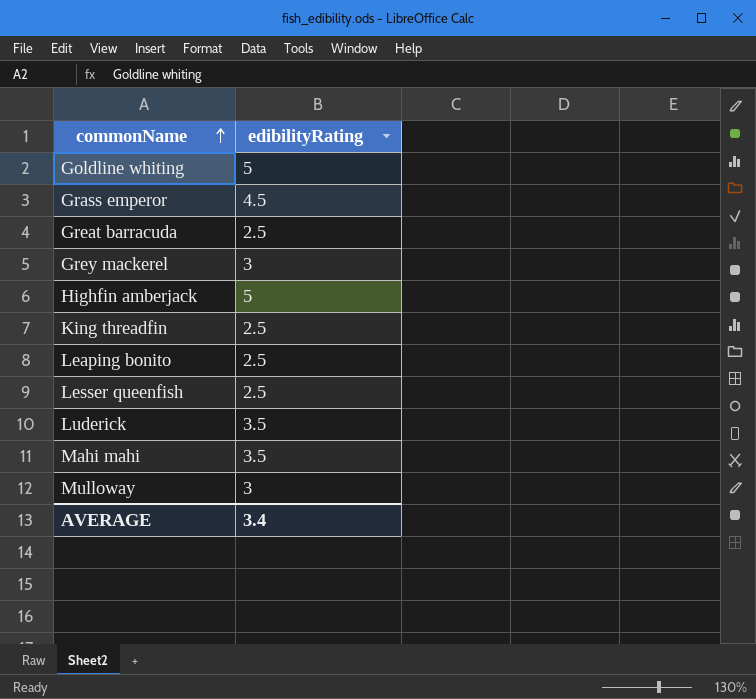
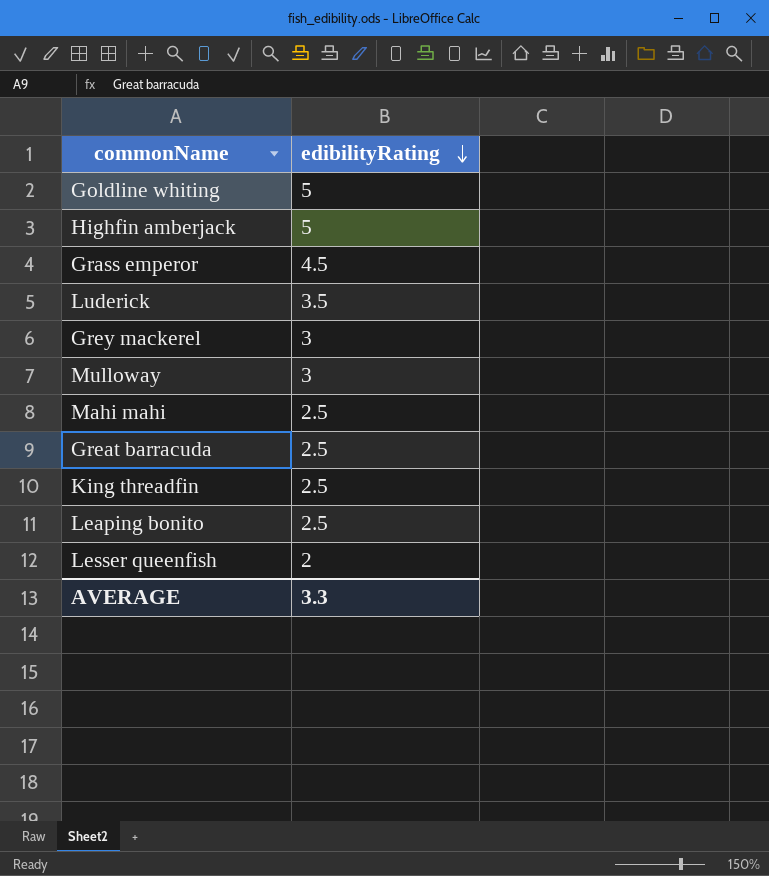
row order: commonName ascending -> edibilityRating descending
Mahi mahi | edibilityRating: 3.5 -> 2.5
Lesser queenfish | edibilityRating: 2.5 -> 2
AVERAGE | edibilityRating: 3.4 -> 3.3

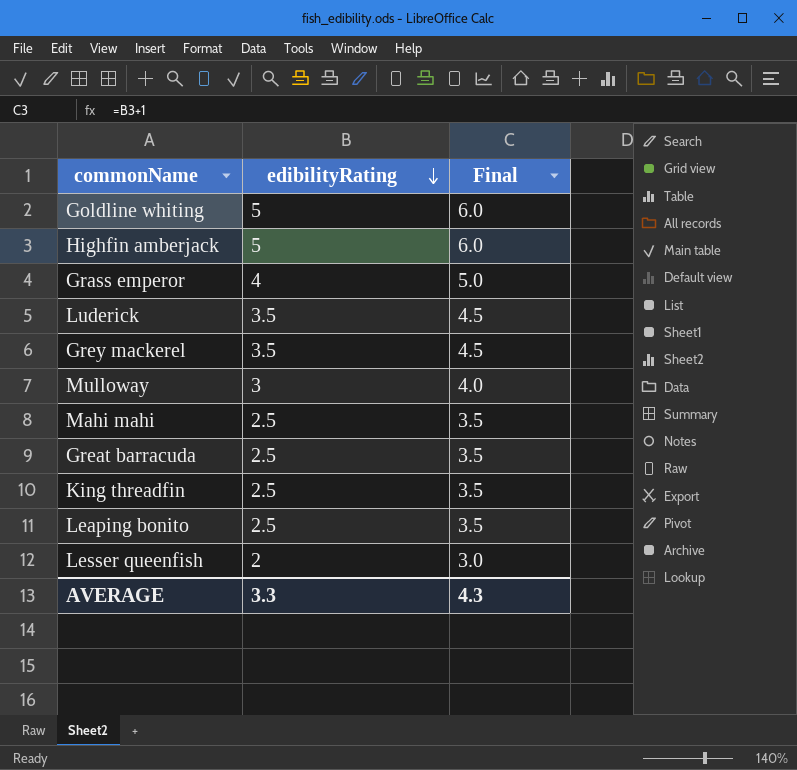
column Final | formula: none -> [edibilityRating] + 1
Grass emperor | edibilityRating: 4.5 -> 4
Grey mackerel | edibilityRating: 3 -> 3.5

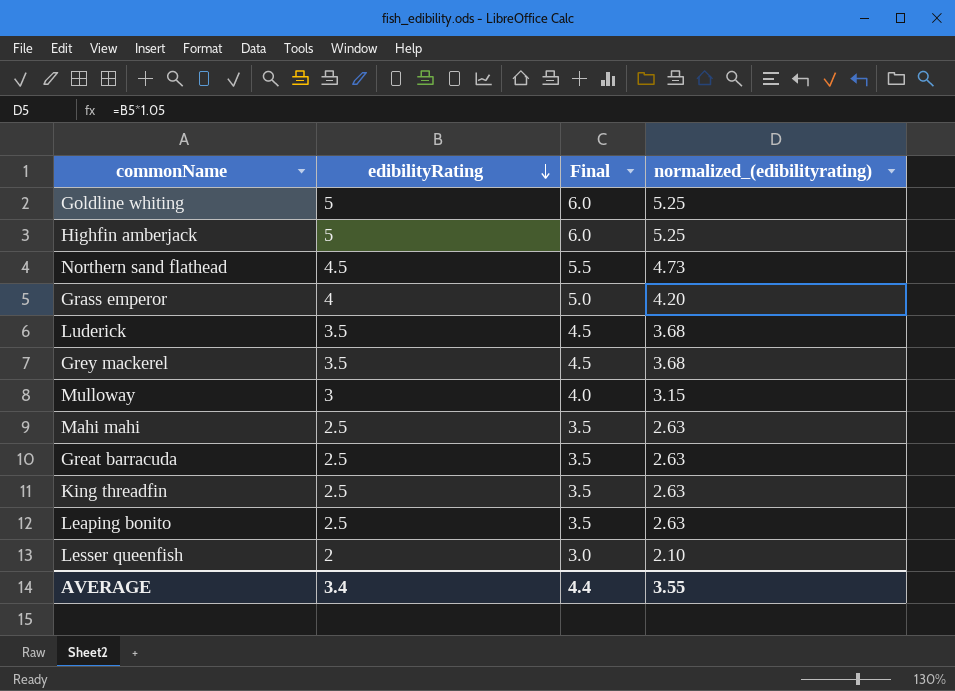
column normalized_(edibilityrating) | formula: none -> [edibilityRating] * 1.05
row Northern sand flathead: none -> 4.5 | 5.5 | 4.73
AVERAGE | edibilityRating: 3.3 -> 3.4
AVERAGE | Final: 4.3 -> 4.4

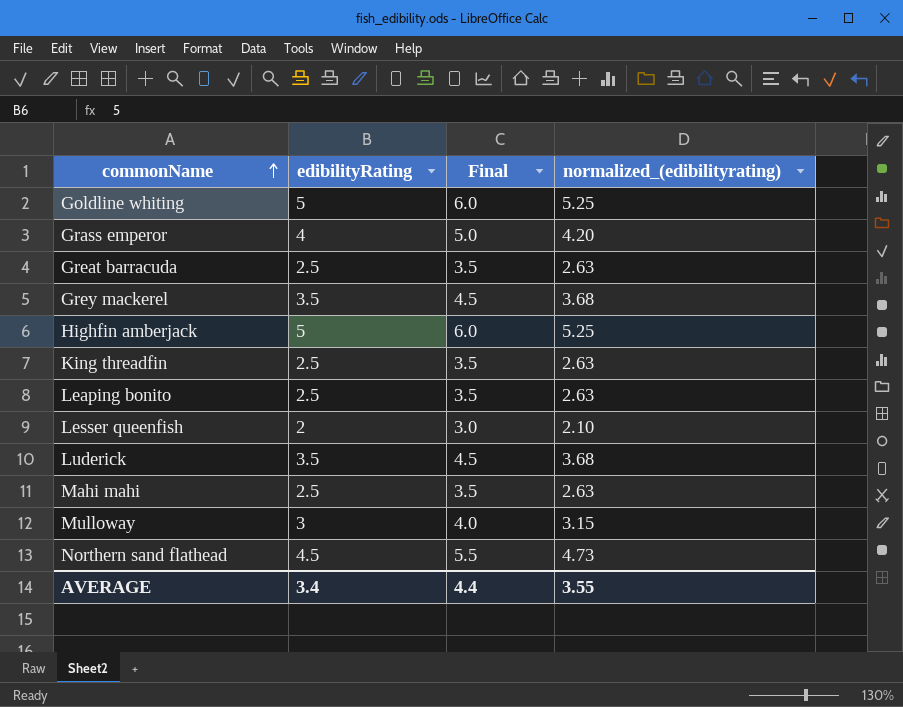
row order: edibilityRating descending -> commonName ascending

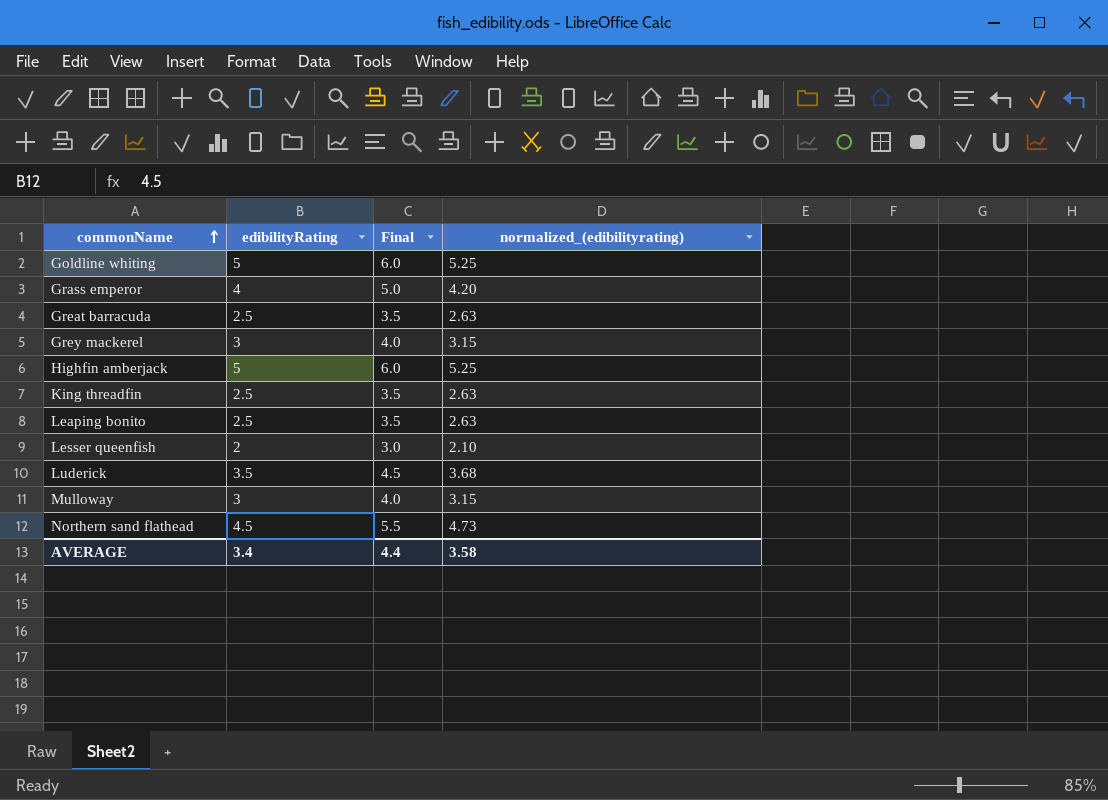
row Mahi mahi: 2.5 | 3.5 | 2.63 -> none
Grey mackerel | edibilityRating: 3.5 -> 3
Grey mackerel | Final: 4.5 -> 4.0
Grey mackerel | normalized_(edibilityrating): 3.68 -> 3.15
AVERAGE | normalized_(edibilityrating): 3.55 -> 3.58

